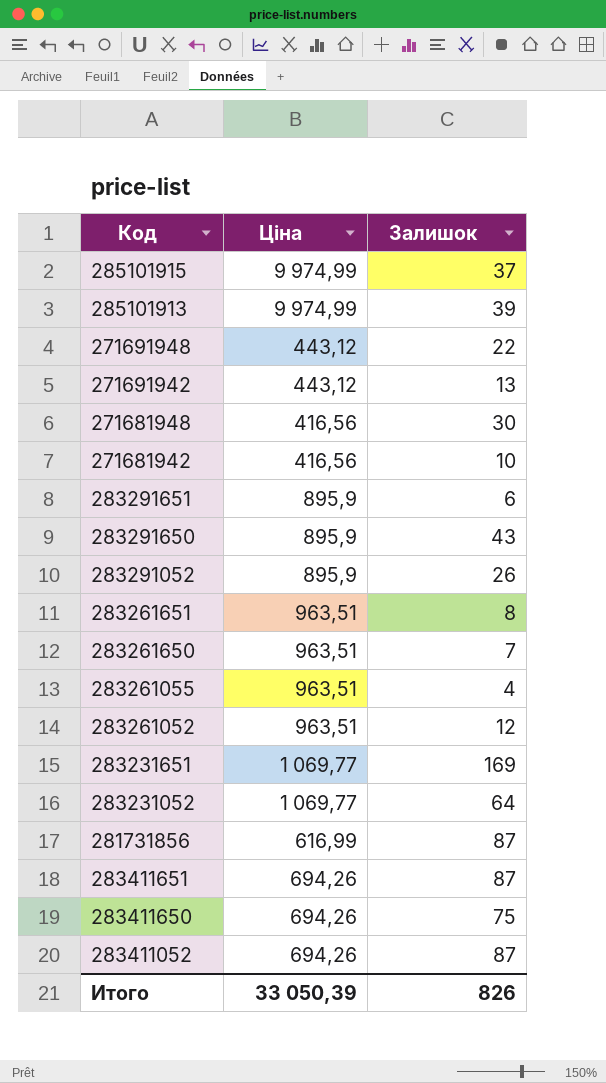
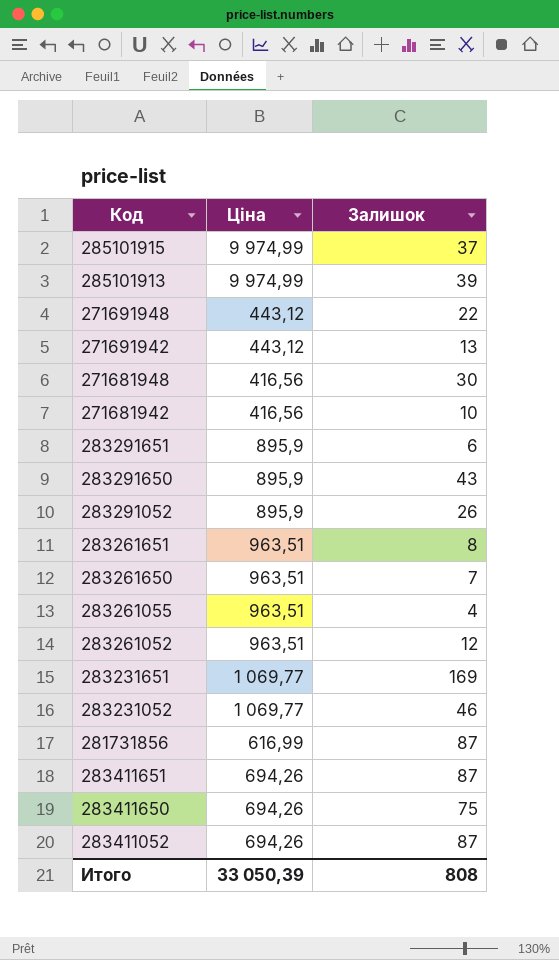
283231052 | Залишок: 64 -> 46
Итого | Залишок: 826 -> 808

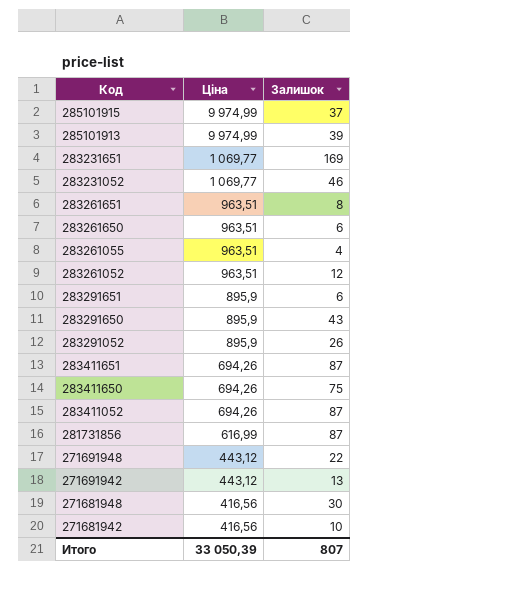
row order: none -> Ціна descending
283261650 | Залишок: 7 -> 6
Итого | Залишок: 808 -> 807

